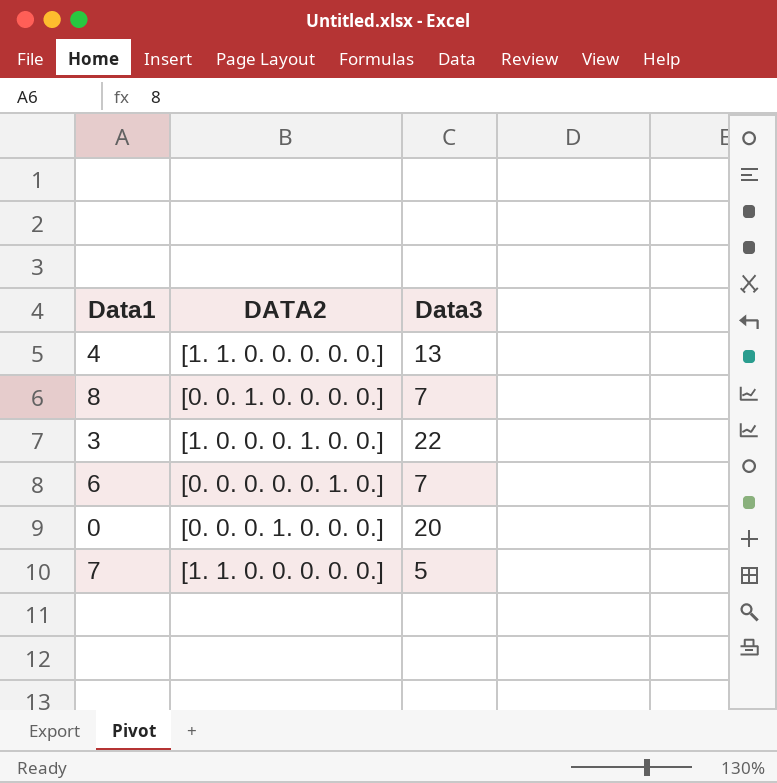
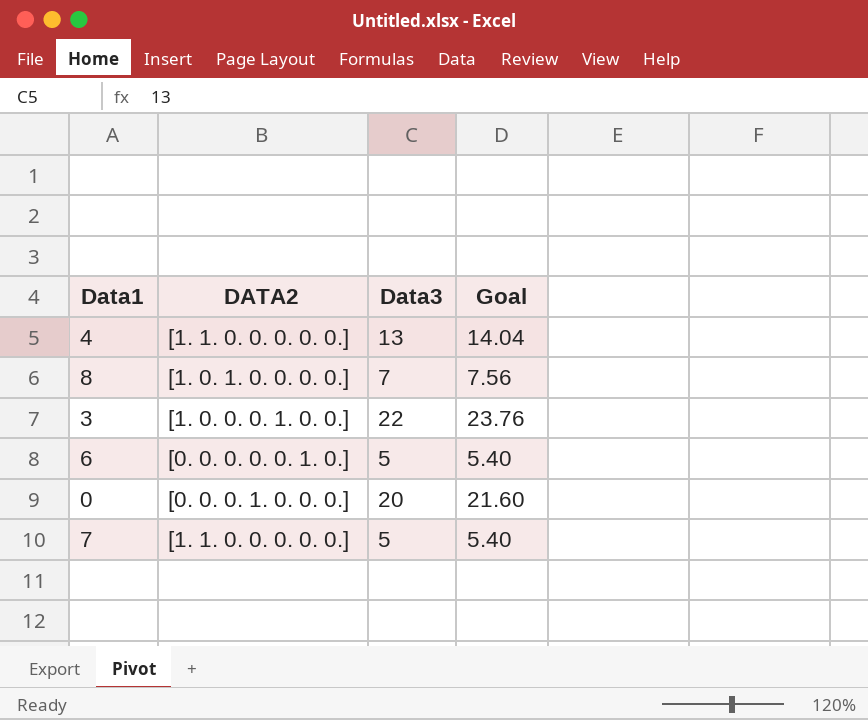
column Goal | formula: none -> [Data3] * 1.08
8 | DATA2: [0. 0. 1. 0. 0. 0. 0.] -> [1. 0. 1. 0. 0. 0. 0.]
6 | Data3: 7 -> 5

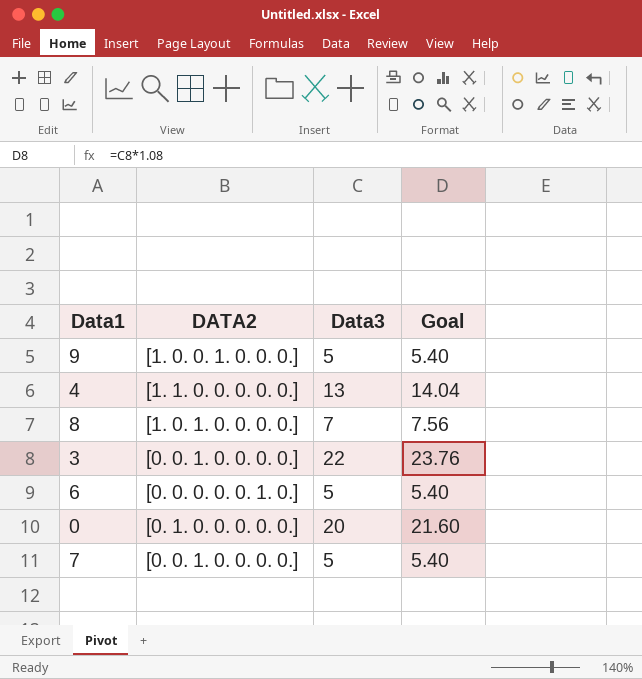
row 9: none -> [1. 0. 0. 1. 0. 0. 0.] | 5 | 5.40
3 | DATA2: [1. 0. 0. 0. 1. 0. 0.] -> [0. 0. 1. 0. 0. 0. 0.]
0 | DATA2: [0. 0. 0. 1. 0. 0. 0.] -> [0. 1. 0. 0. 0. 0. 0.]
7 | DATA2: [1. 1. 0. 0. 0. 0. 0.] -> [0. 0. 1. 0. 0. 0. 0.]

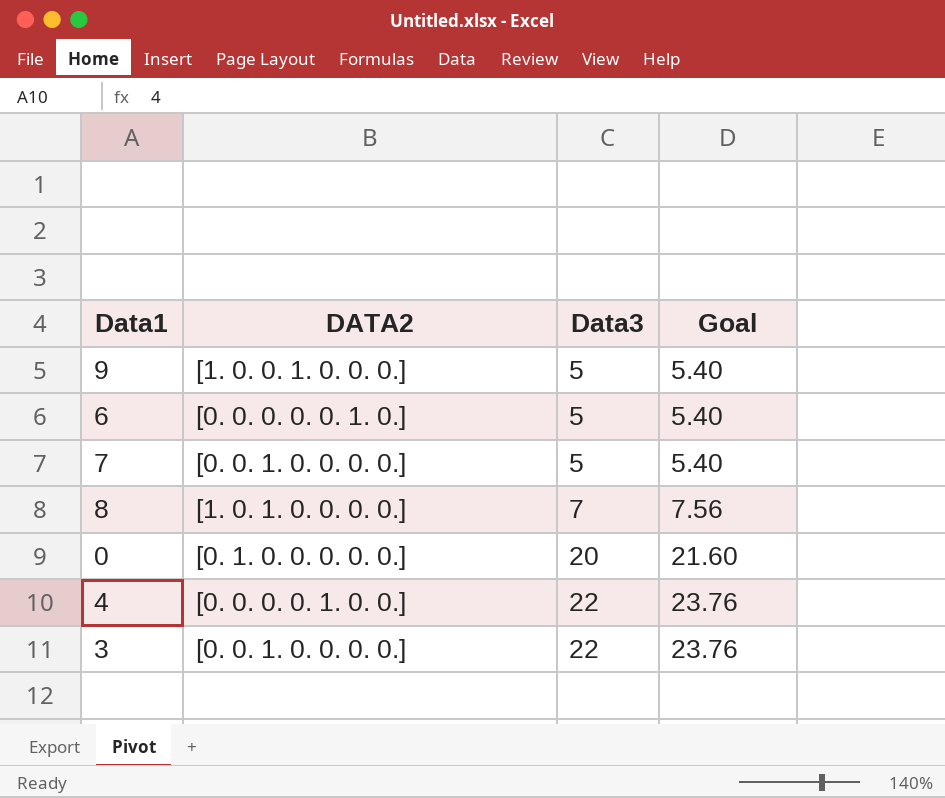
row order: none -> Data3 ascending
4 | DATA2: [1. 1. 0. 0. 0. 0. 0.] -> [0. 0. 0. 0. 1. 0. 0.]
4 | Data3: 13 -> 22
4 | Goal: 14.04 -> 23.76

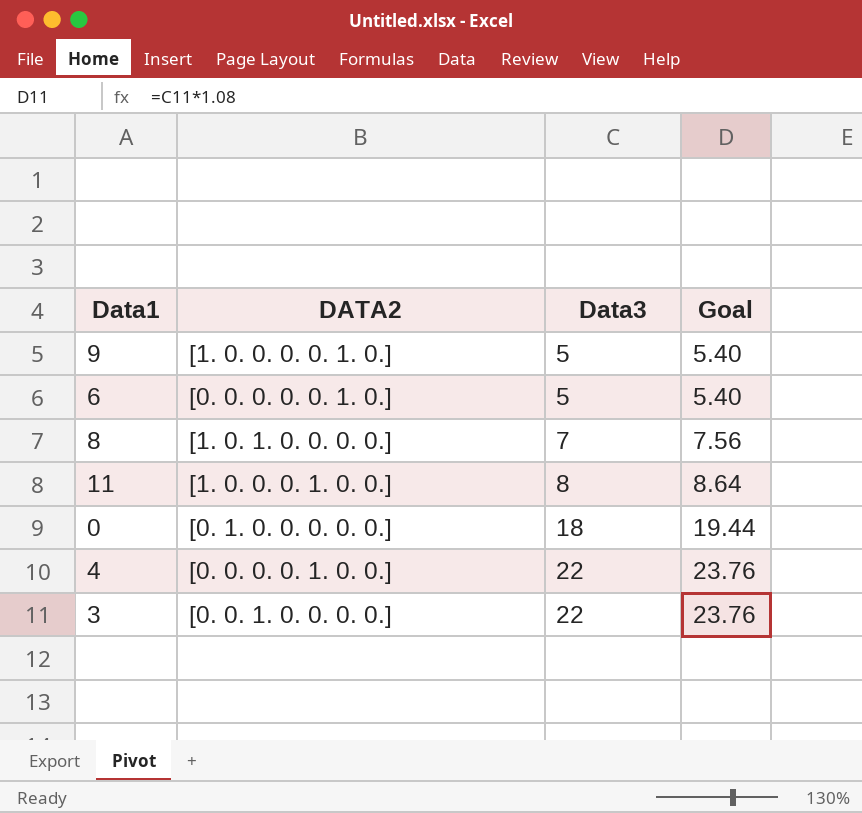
row 7: [0. 0. 1. 0. 0. 0. 0.] | 5 | 5.40 -> none
9 | DATA2: [1. 0. 0. 1. 0. 0. 0.] -> [1. 0. 0. 0. 0. 1. 0.]
row 11: none -> [1. 0. 0. 0. 1. 0. 0.] | 8 | 8.64
0 | Data3: 20 -> 18
0 | Goal: 21.60 -> 19.44

